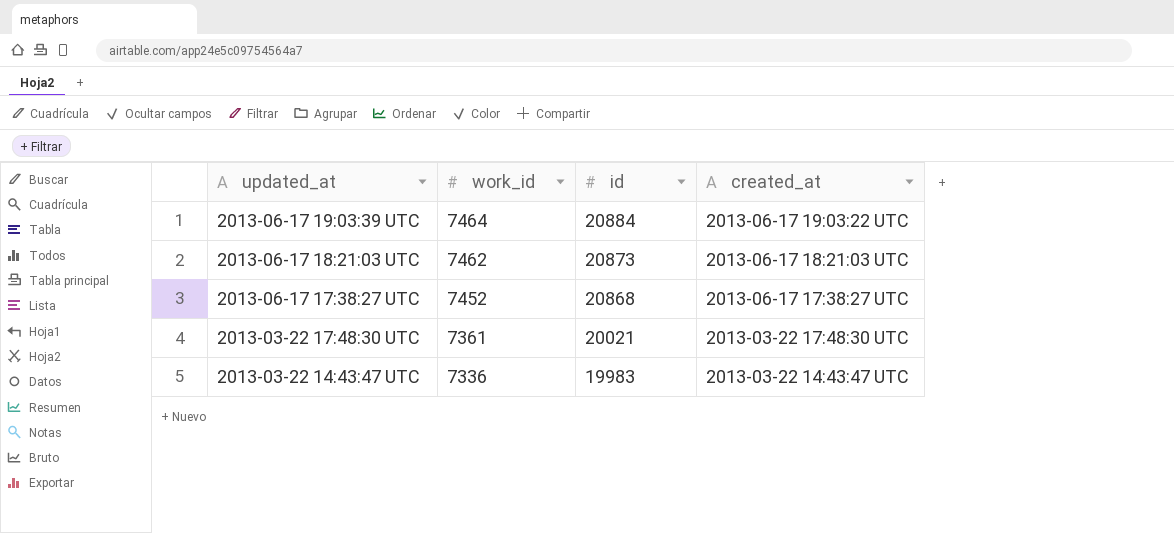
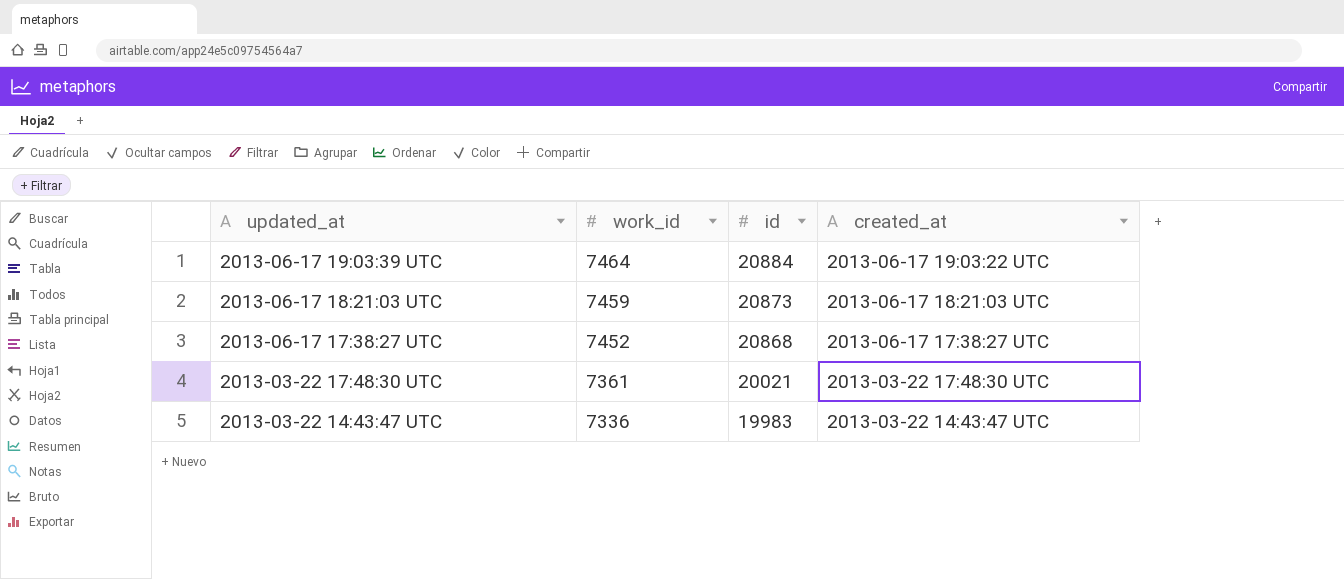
2013-06-17 18:21:03 UTC | work_id: 7462 -> 7459

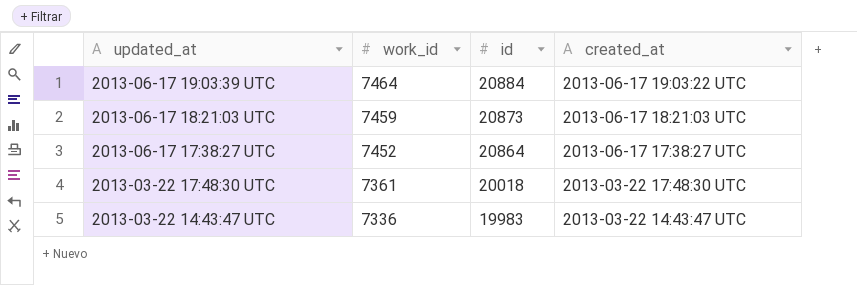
2013-06-17 17:38:27 UTC | id: 20868 -> 20864
2013-03-22 17:48:30 UTC | id: 20021 -> 20018

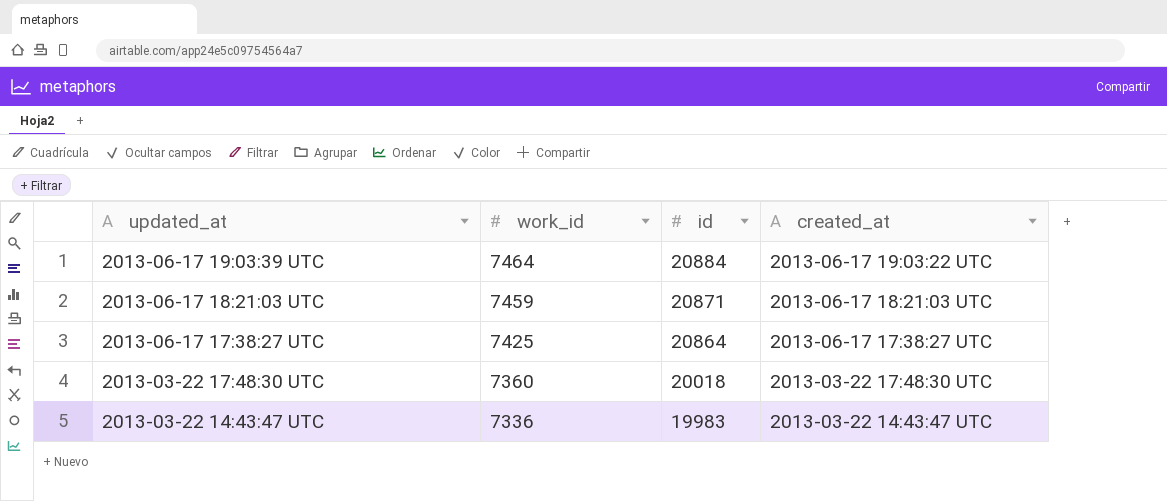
2013-06-17 18:21:03 UTC | id: 20873 -> 20871
2013-06-17 17:38:27 UTC | work_id: 7452 -> 7425
2013-03-22 17:48:30 UTC | work_id: 7361 -> 7360

